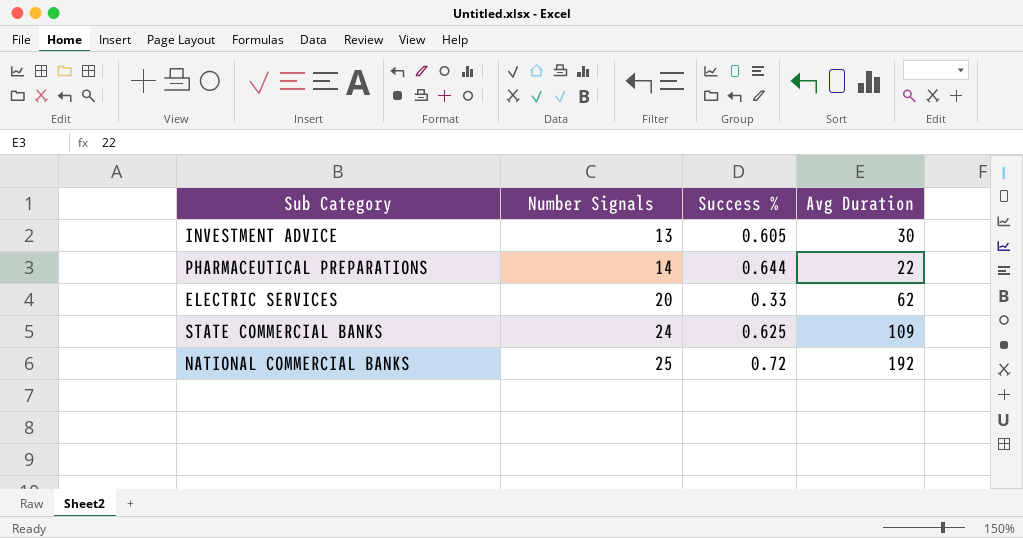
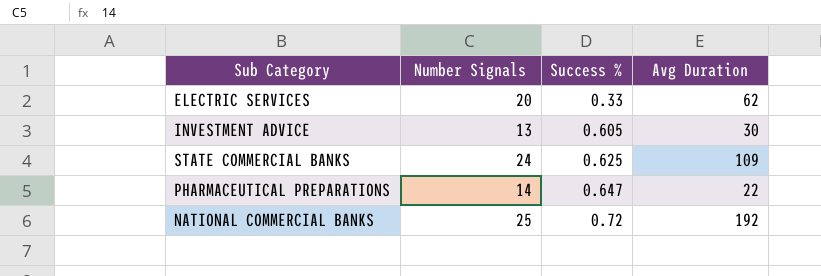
row order: Number Signals ascending -> Success % ascending
PHARMACEUTICAL PREPARATIONS | Success %: 0.644 -> 0.647

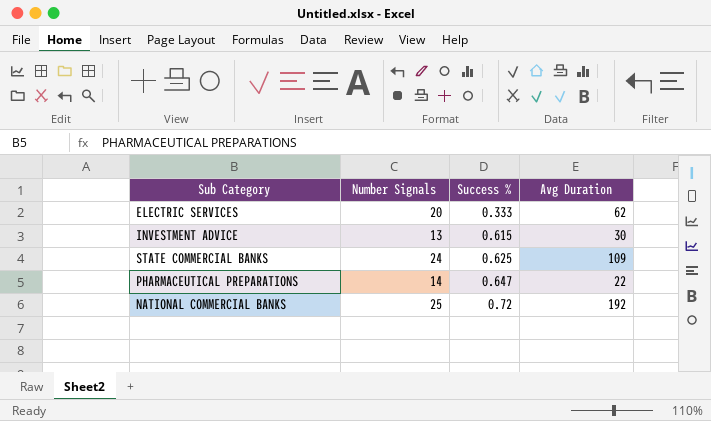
ELECTRIC SERVICES | Success %: 0.33 -> 0.333
INVESTMENT ADVICE | Success %: 0.605 -> 0.615

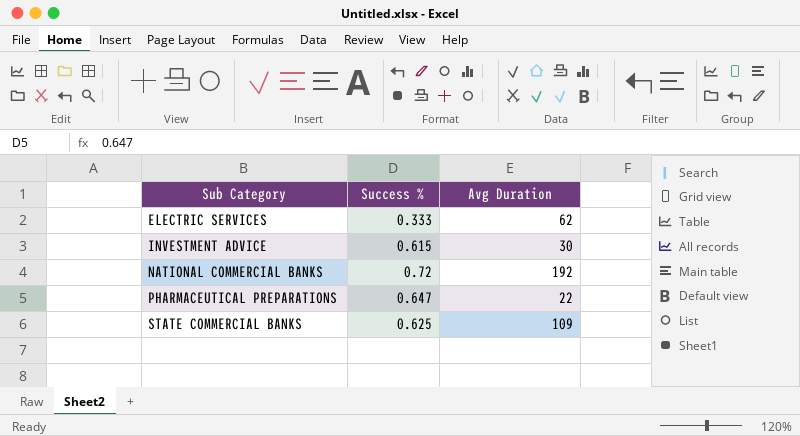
row order: Success % ascending -> Sub Category ascending
column Number Signals | position: 2 -> none

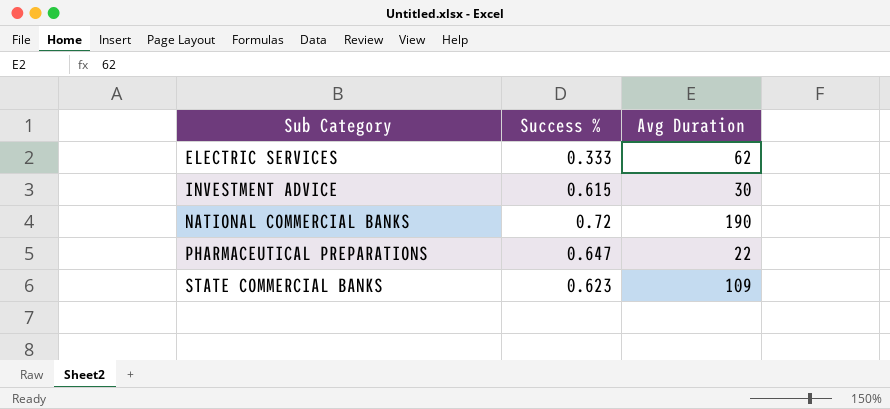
NATIONAL COMMERCIAL BANKS | Avg Duration: 192 -> 190
STATE COMMERCIAL BANKS | Success %: 0.625 -> 0.623

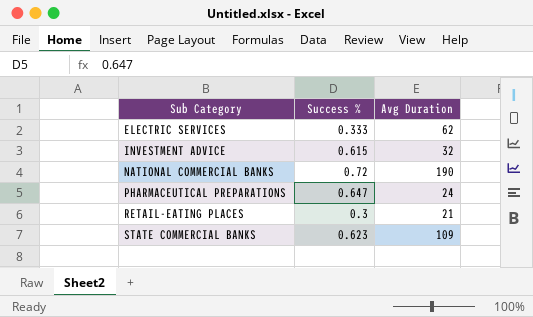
INVESTMENT ADVICE | Avg Duration: 30 -> 32
PHARMACEUTICAL PREPARATIONS | Avg Duration: 22 -> 24
row RETAIL-EATING PLACES: none -> 0.3 | 21

